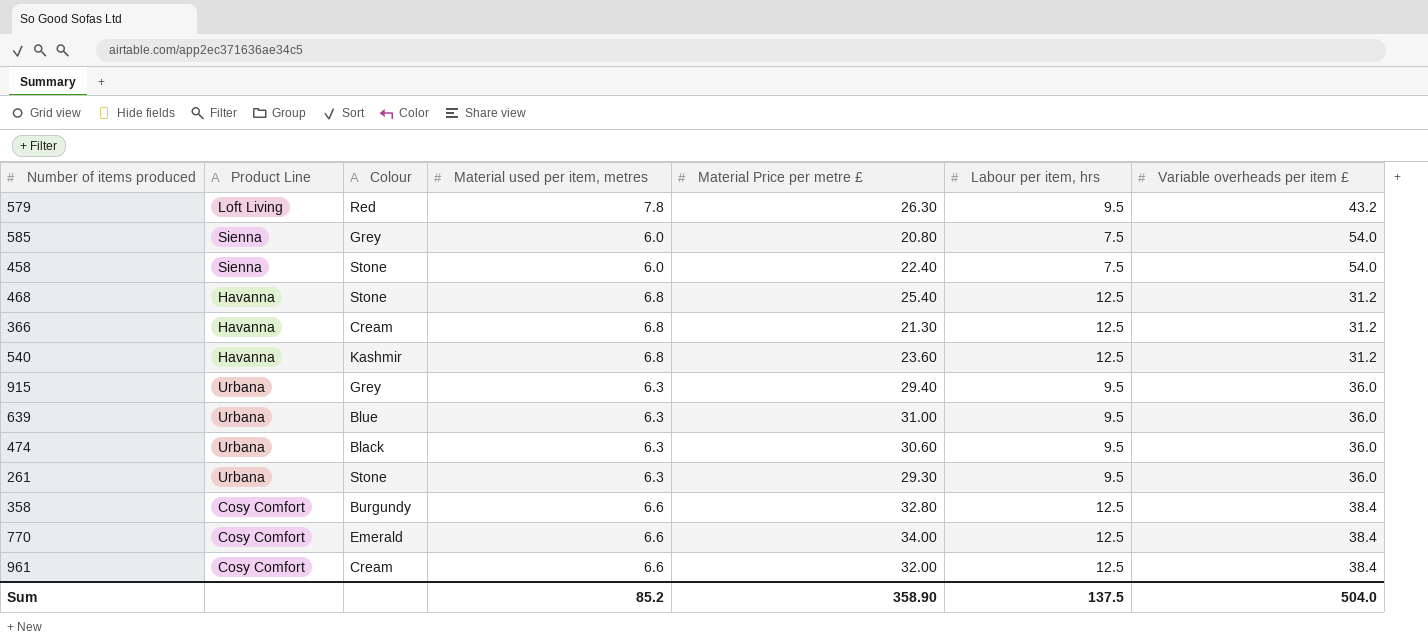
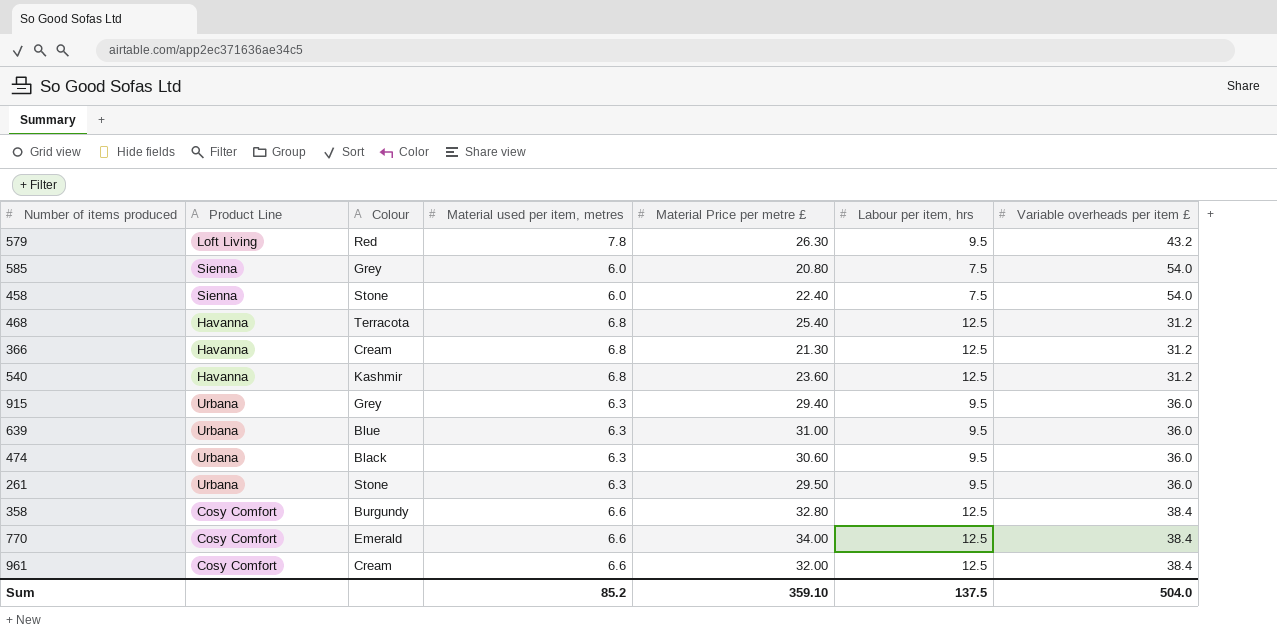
468 | Colour: Stone -> Terracota
261 | Material Price per metre £: 29.30 -> 29.50
Sum | Material Price per metre £: 358.90 -> 359.10

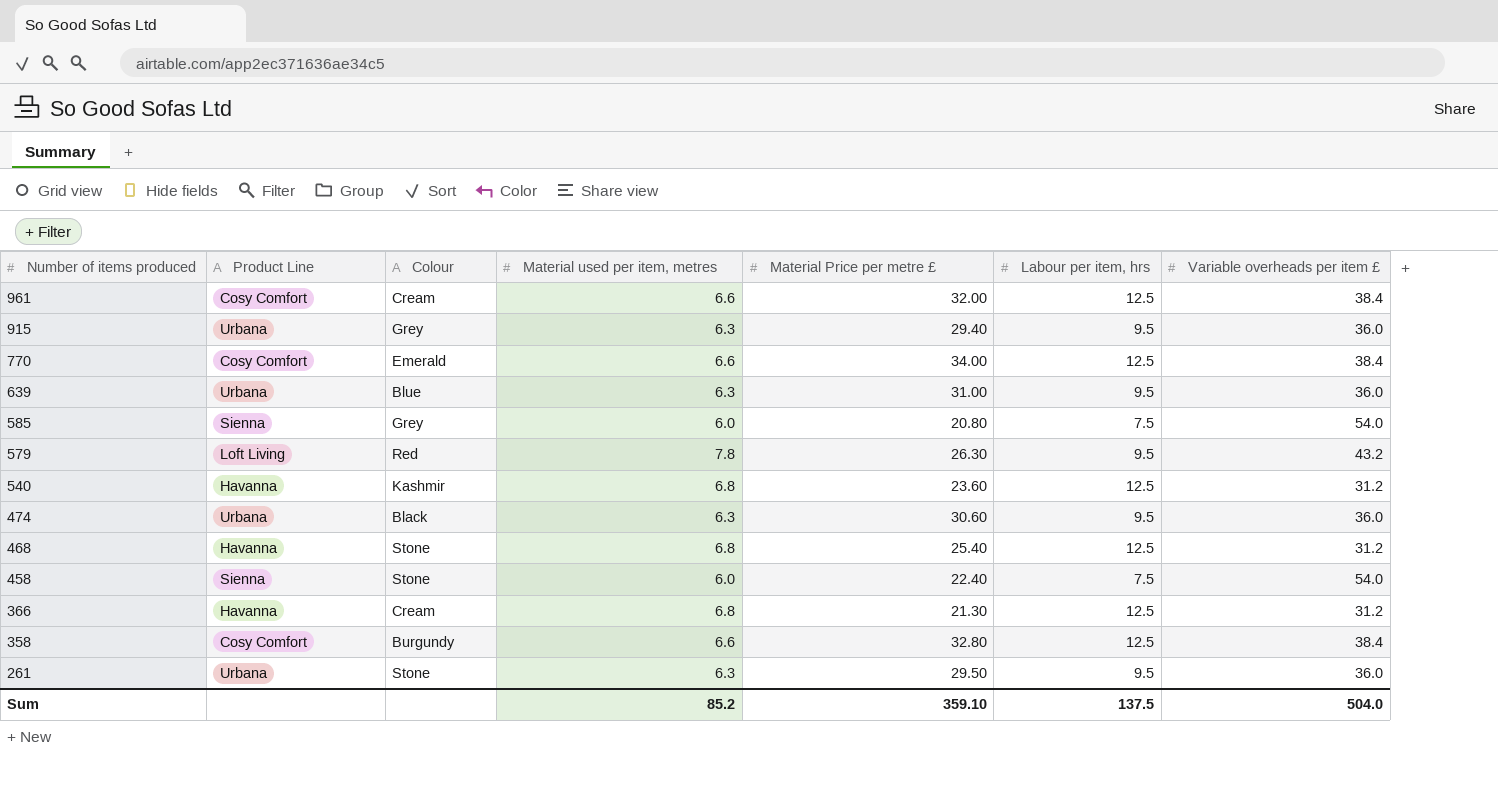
row order: none -> Number of items produced descending
468 | Colour: Terracota -> Stone

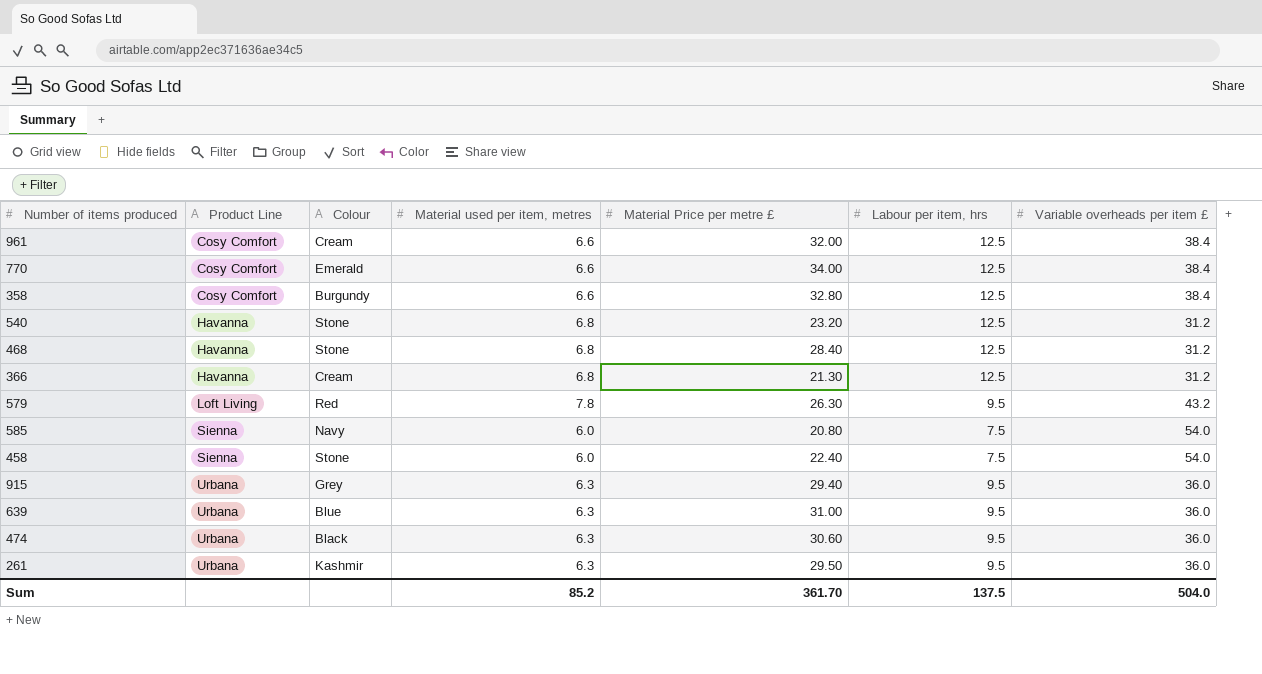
row order: Number of items produced descending -> Product Line ascending
540 | Colour: Kashmir -> Stone
540 | Material Price per metre £: 23.60 -> 23.20
468 | Material Price per metre £: 25.40 -> 28.40
585 | Colour: Grey -> Navy
261 | Colour: Stone -> Kashmir
Sum | Material Price per metre £: 359.10 -> 361.70

